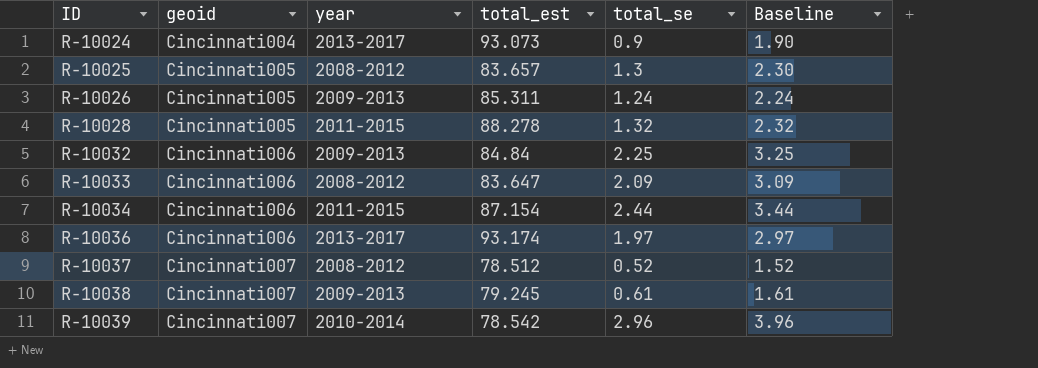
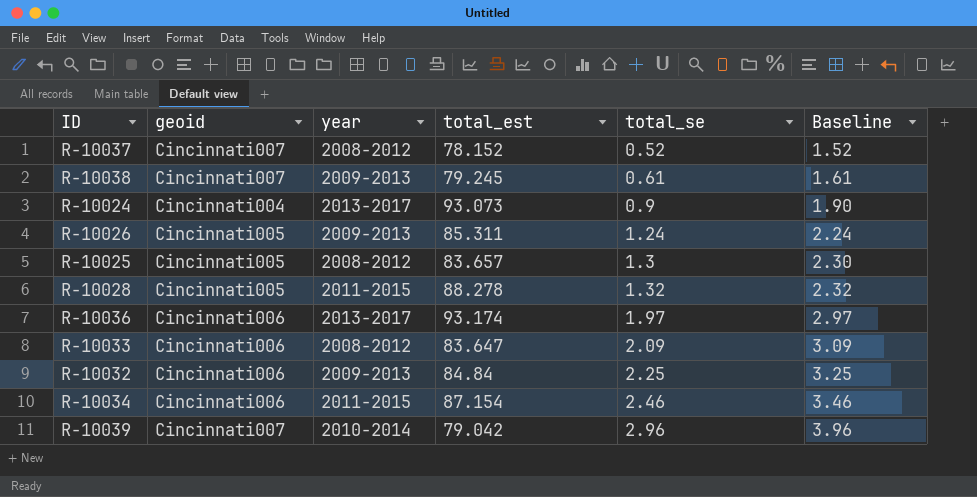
row order: ID ascending -> total_se ascending
R-10037 | total_est: 78.512 -> 78.152
R-10034 | total_se: 2.44 -> 2.46
R-10034 | Baseline: 3.44 -> 3.46
R-10039 | total_est: 78.542 -> 79.042

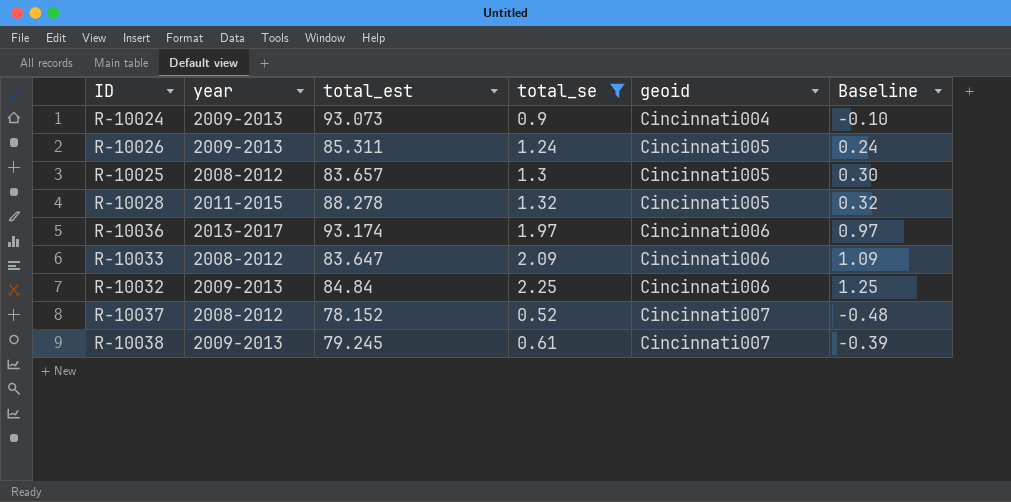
filter: none -> total_se <= 2.25
row order: total_se ascending -> geoid ascending
column geoid | position: 2 -> 5
column Baseline | formula: [total_se] + 1 -> [total_se] - 1
R-10024 | year: 2013-2017 -> 2009-2013

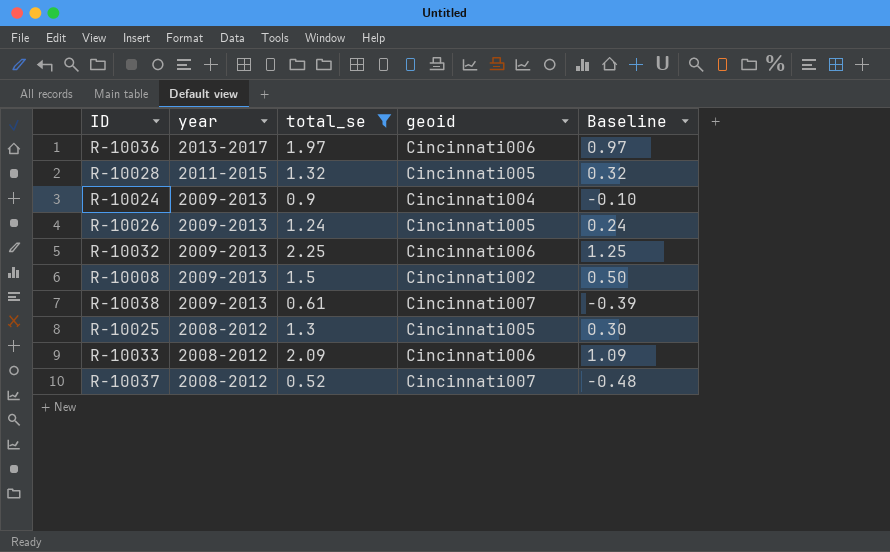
row order: geoid ascending -> year descending
column total_est | position: 3 -> none
row R-10008: none -> 2009-2013 | 1.5 | Cincinnati002 | 0.50

